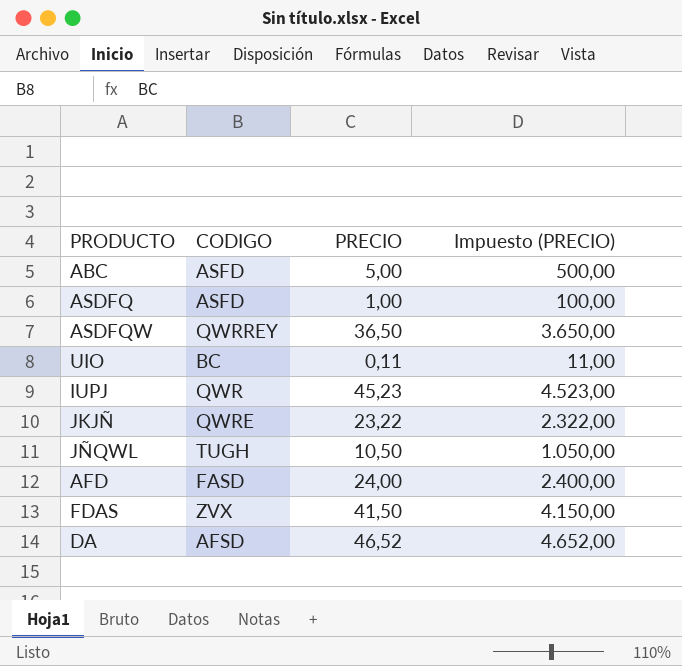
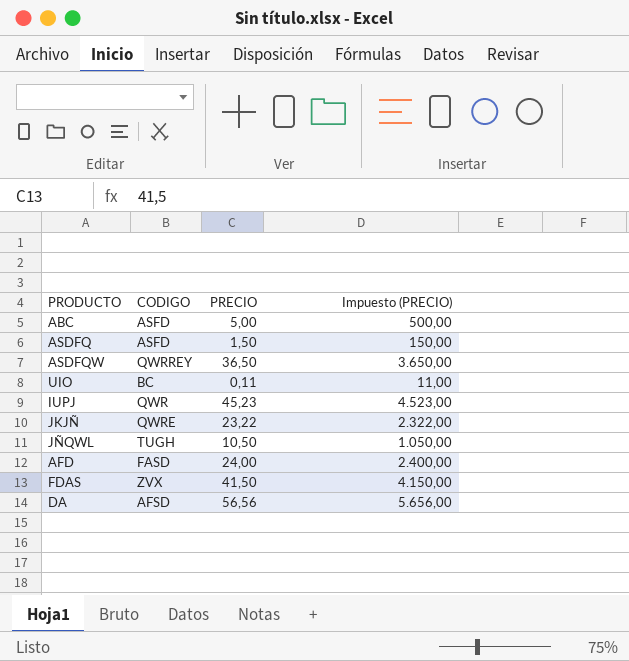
ASDFQ | PRECIO: 1,00 -> 1,50
ASDFQ | Impuesto (PRECIO): 100,00 -> 150,00
DA | PRECIO: 46,52 -> 56,56
DA | Impuesto (PRECIO): 4.652,00 -> 5.656,00

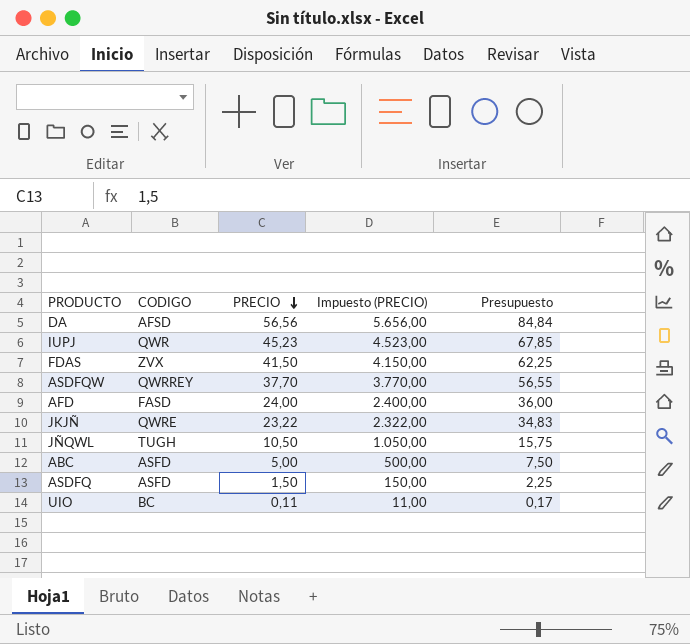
row order: none -> PRECIO descending
column Presupuesto | formula: none -> [PRECIO] * 1,5
ASDFQW | PRECIO: 36,50 -> 37,70
ASDFQW | Impuesto (PRECIO): 3.650,00 -> 3.770,00

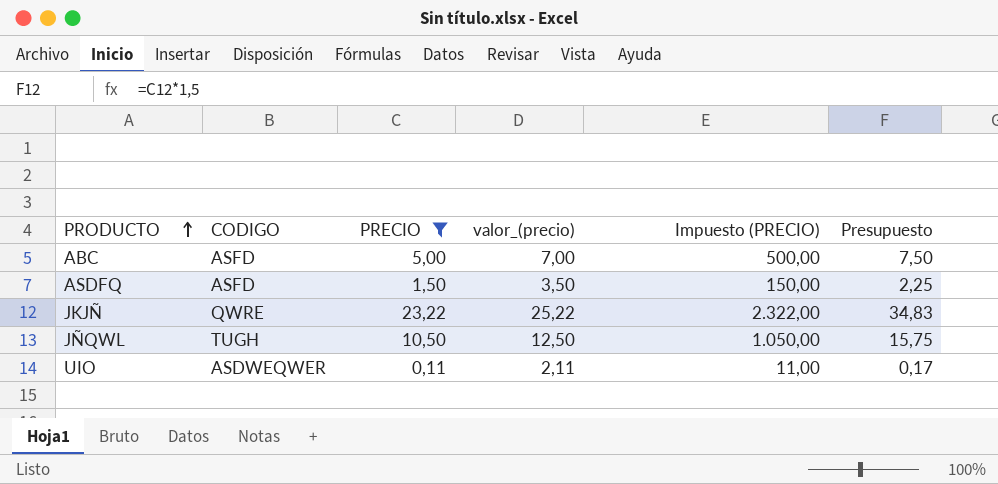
filter: none -> PRECIO <= 23,22
row order: PRECIO descending -> PRODUCTO ascending
column valor_(precio) | formula: none -> [PRECIO] + 2
UIO | CODIGO: BC -> ASDWEQWER

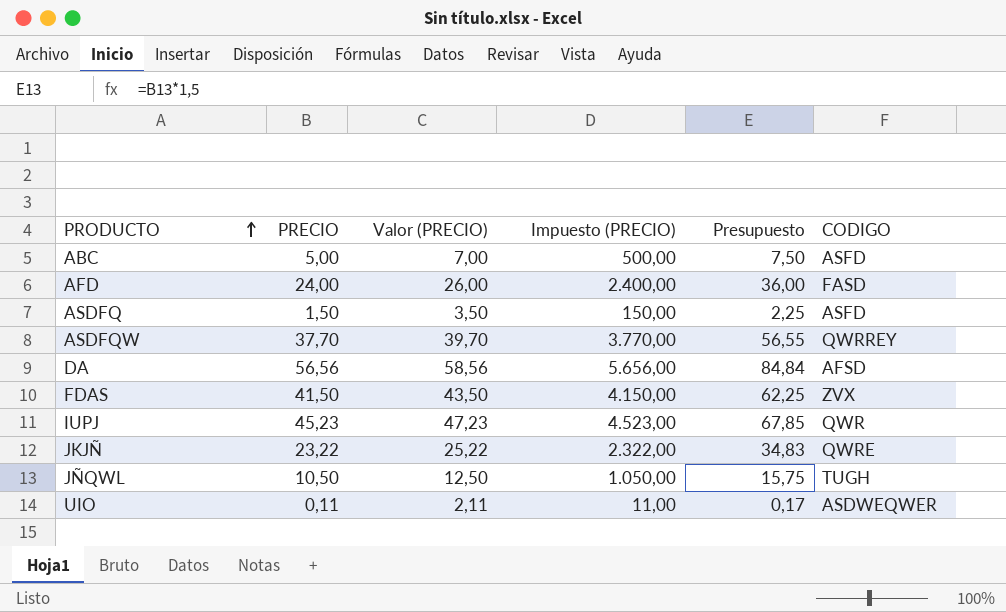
filter: PRECIO <= 23,22 -> none
column name: valor_(precio) -> Valor (PRECIO)
column CODIGO | position: 2 -> 6

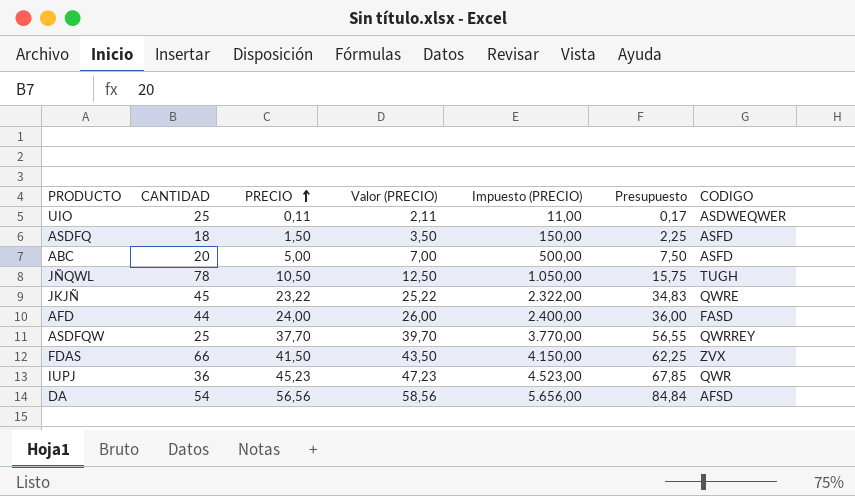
row order: PRODUCTO ascending -> PRECIO ascending
column CANTIDAD | position: none -> 2

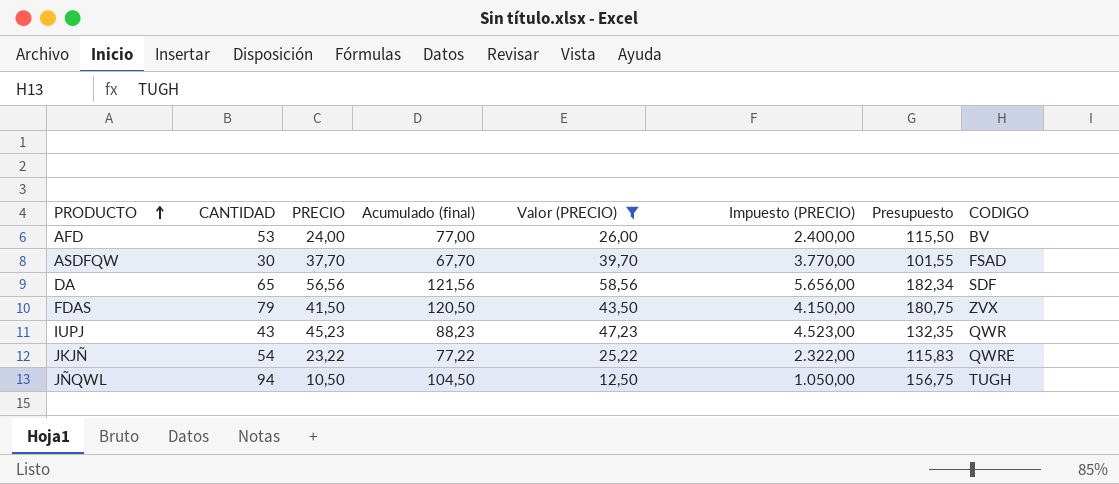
filter: none -> Valor (PRECIO) >= 12,50
row order: PRECIO ascending -> PRODUCTO ascending
column Acumulado (final) | formula: none -> [CANTIDAD] + [PRECIO]
column Presupuesto | formula: [PRECIO] * 1,5 -> [Acumulado (final)] * 1,5
AFD | CANTIDAD: 44 -> 53
AFD | CODIGO: FASD -> BV
ASDFQW | CANTIDAD: 25 -> 30
ASDFQW | CODIGO: QWRREY -> FSAD
DA | CANTIDAD: 54 -> 65
DA | CODIGO: AFSD -> SDF
FDAS | CANTIDAD: 66 -> 79
IUPJ | CANTIDAD: 36 -> 43
JKJÑ | CANTIDAD: 45 -> 54
JÑQWL | CANTIDAD: 78 -> 94

